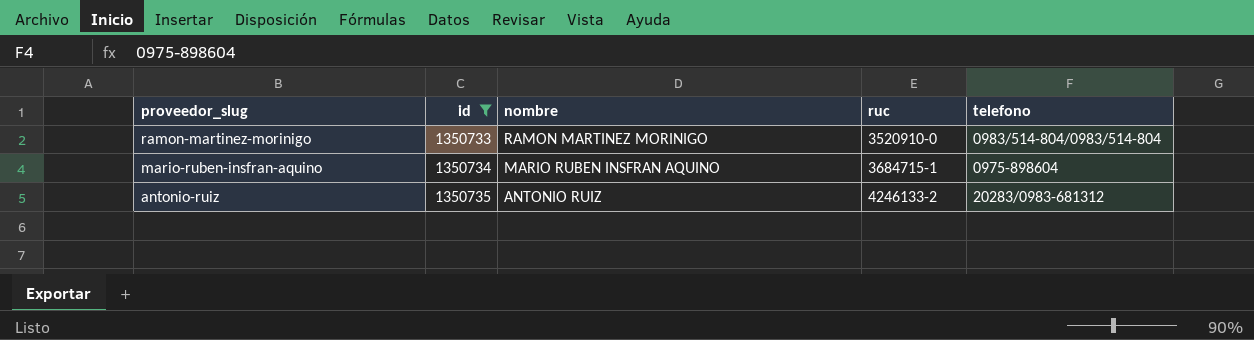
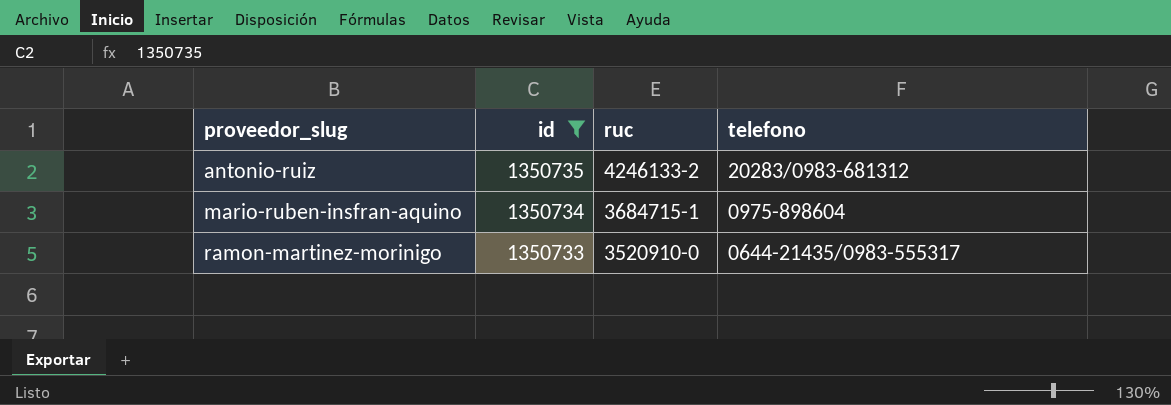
row order: proveedor_slug descending -> proveedor_slug ascending
column nombre | position: 3 -> none
ramon-martinez-morinigo | telefono: 0983/514-804/0983/514-804 -> 0644-21435/0983-555317

